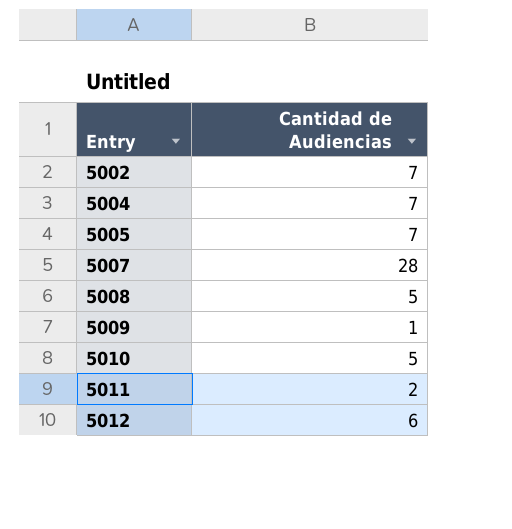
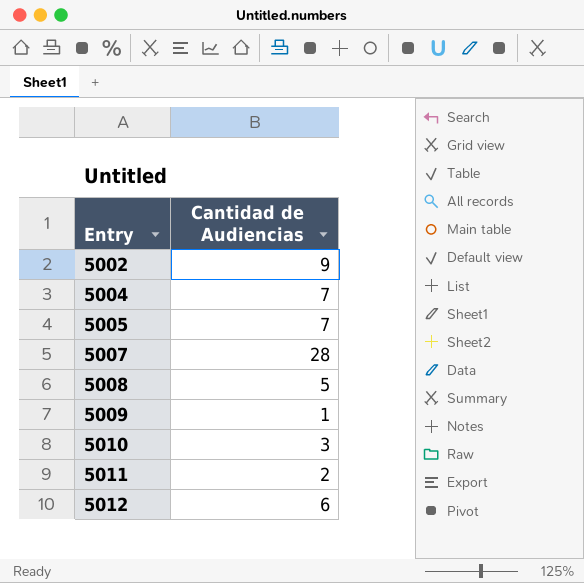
5002 | Cantidad de Audiencias: 7 -> 9
5010 | Cantidad de Audiencias: 5 -> 3

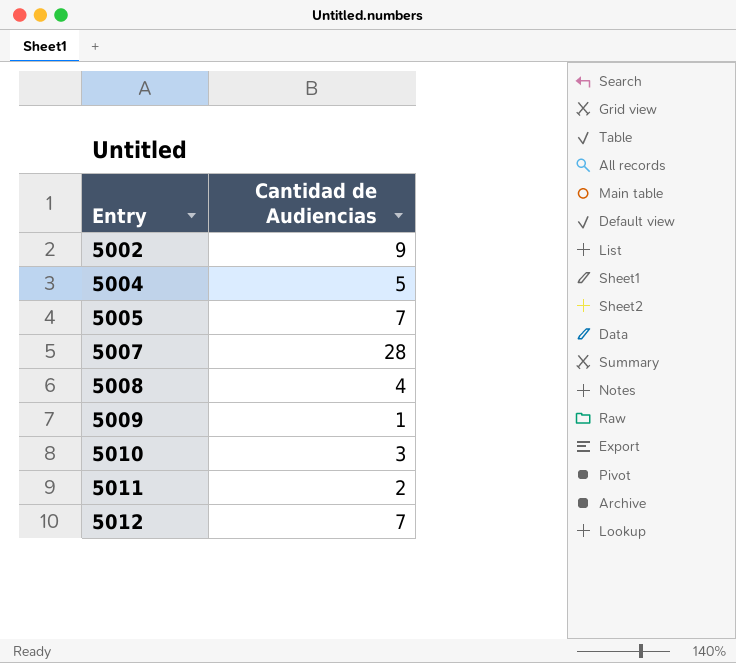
5004 | Cantidad de Audiencias: 7 -> 5
5008 | Cantidad de Audiencias: 5 -> 4
5012 | Cantidad de Audiencias: 6 -> 7

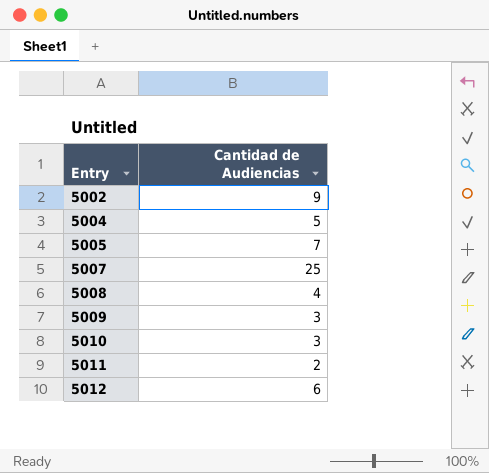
5007 | Cantidad de Audiencias: 28 -> 25
5009 | Cantidad de Audiencias: 1 -> 3
5012 | Cantidad de Audiencias: 7 -> 6

